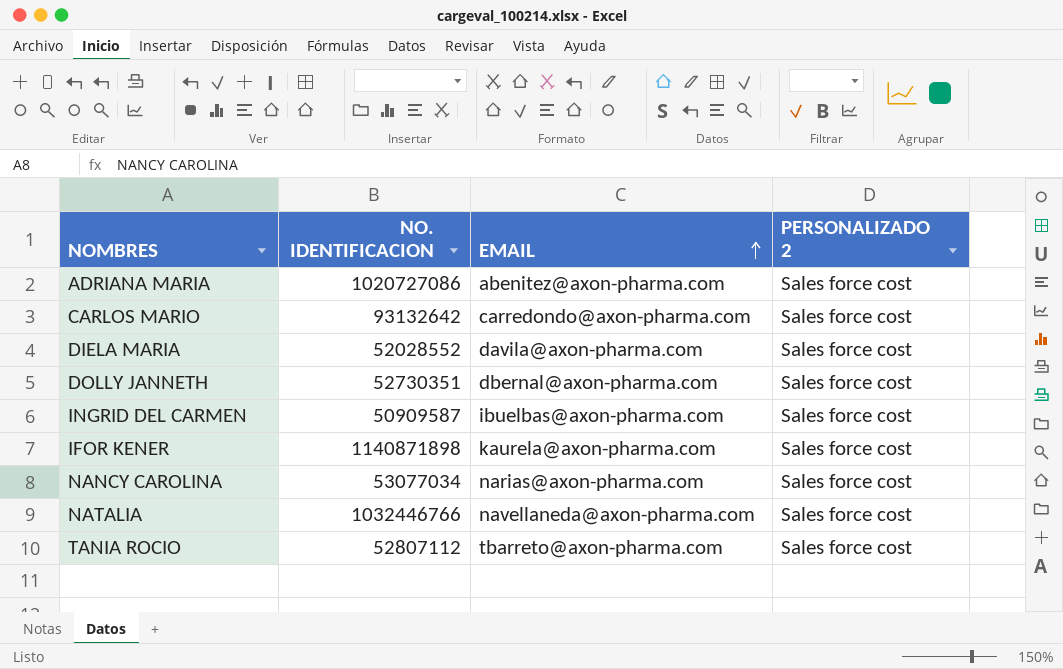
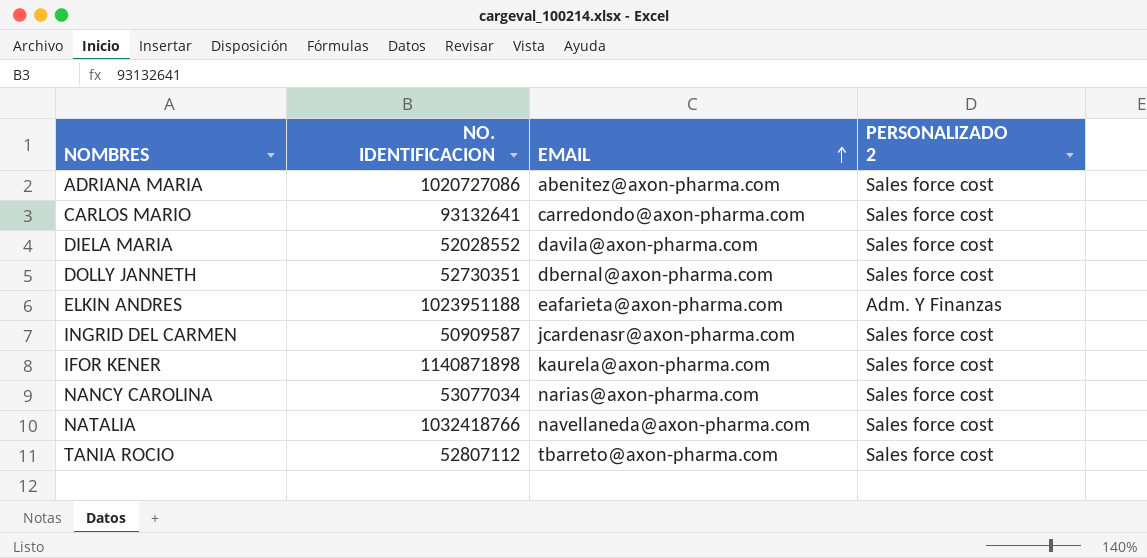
CARLOS MARIO | NO. IDENTIFICACION: 93132642 -> 93132641
row ELKIN ANDRES: none -> 1023951188 | eafarieta@axon-pharma.com | Adm. Y Finanzas
INGRID DEL CARMEN | EMAIL: ibuelbas@axon-pharma.com -> jcardenasr@axon-pharma.com
NATALIA | NO. IDENTIFICACION: 1032446766 -> 1032418766

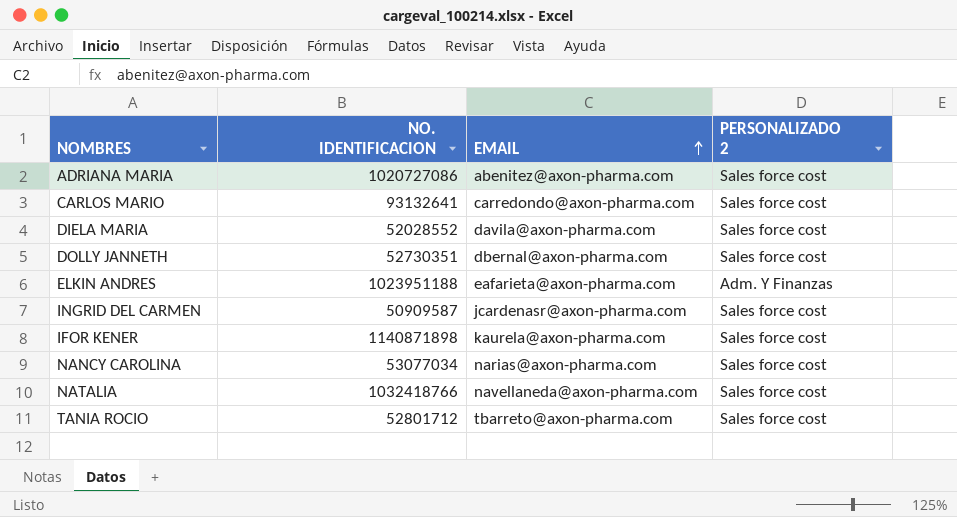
TANIA ROCIO | NO. IDENTIFICACION: 52807112 -> 52801712

